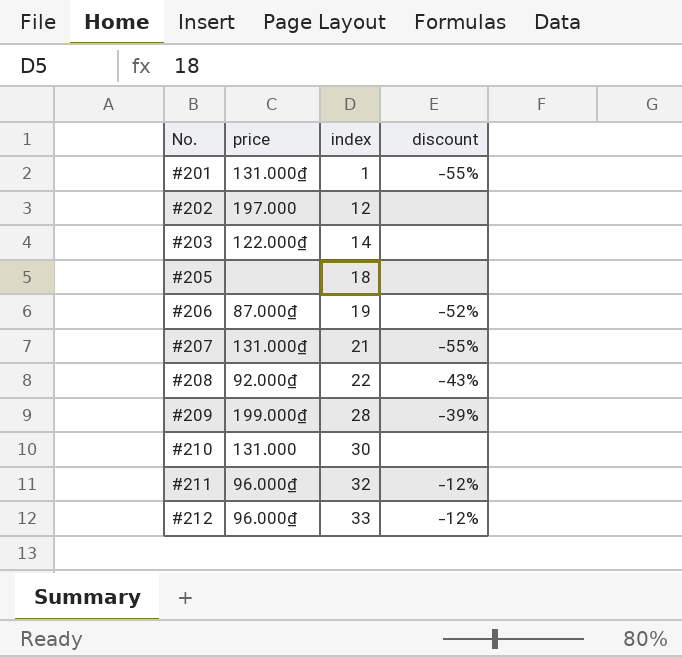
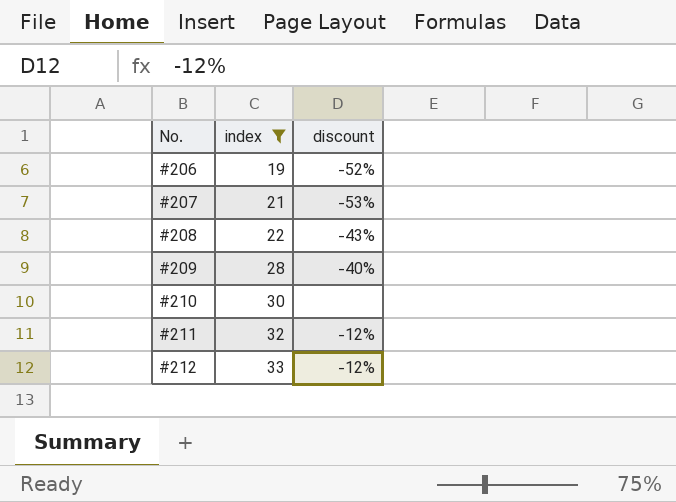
filter: none -> index >= 19
column price | position: 2 -> none
#207 | discount: -55% -> -53%
#209 | discount: -39% -> -40%

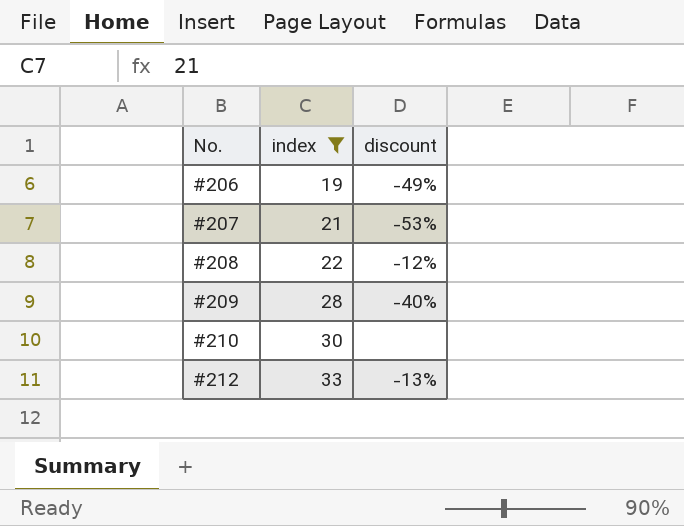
row #211: 32 | -12% -> none
#206 | discount: -52% -> -49%
#208 | discount: -43% -> -12%
#212 | discount: -12% -> -13%

